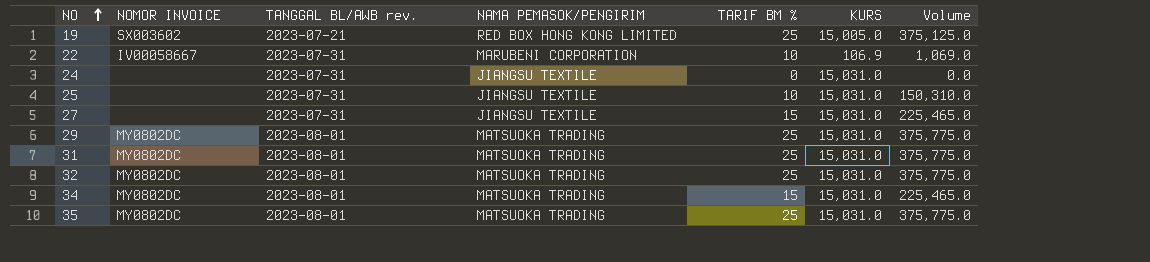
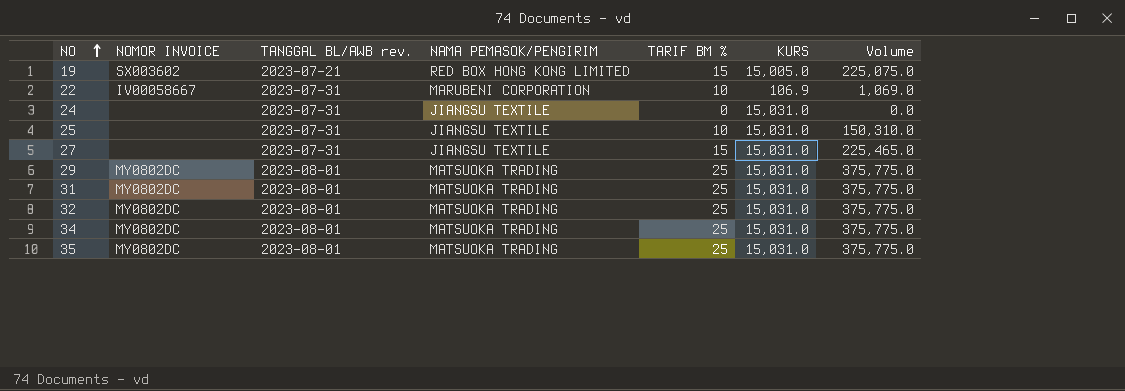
19 | TARIF BM %: 25 -> 15
19 | Volume: 375,125.0 -> 225,075.0
34 | TARIF BM %: 15 -> 25
34 | Volume: 225,465.0 -> 375,775.0

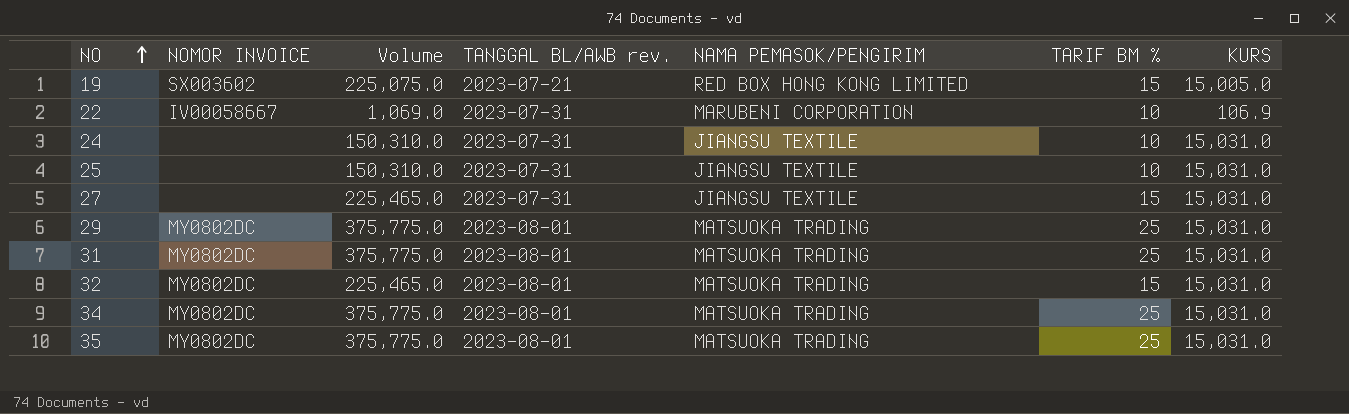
column Volume | position: 7 -> 3
24 | Volume: 0.0 -> 150,310.0
24 | TARIF BM %: 0 -> 10
32 | Volume: 375,775.0 -> 225,465.0
32 | TARIF BM %: 25 -> 15

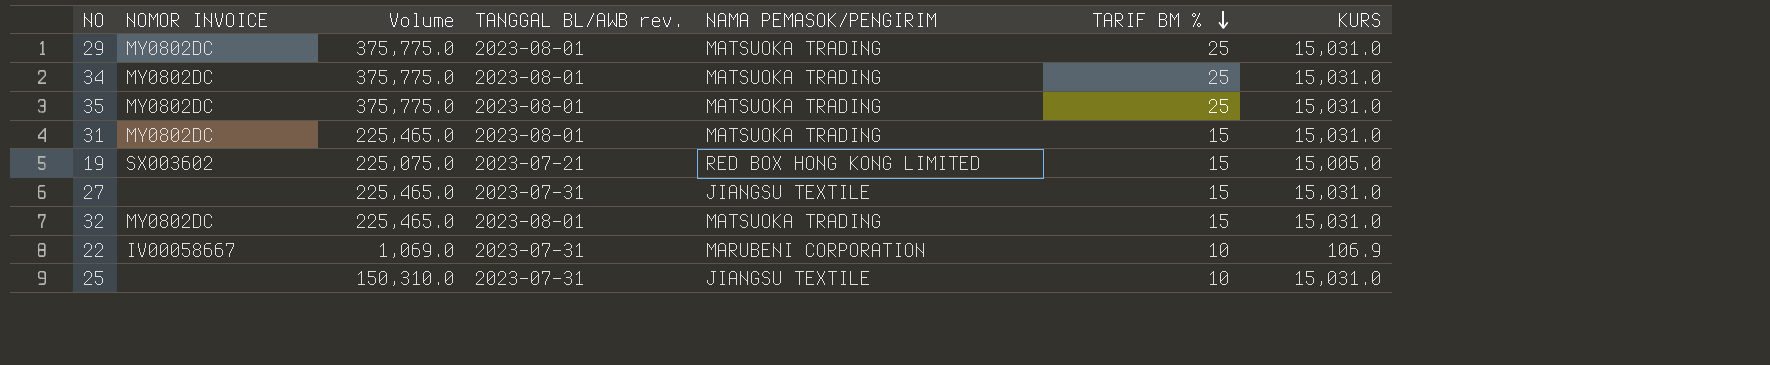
row order: NO ascending -> TARIF BM % descending
row 24: none | 150,310.0 | 2023-07-31 | JIANGSU TEXTILE | 10 | 15,031.0 -> none
31 | Volume: 375,775.0 -> 225,465.0
31 | TARIF BM %: 25 -> 15

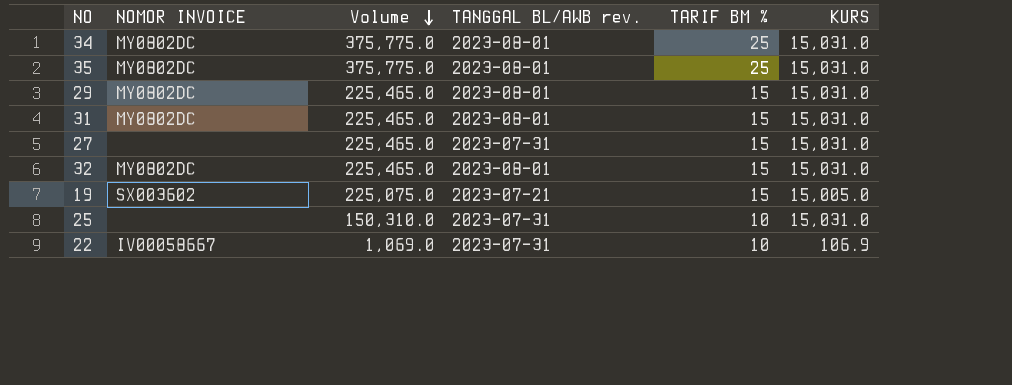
row order: TARIF BM % descending -> Volume descending
column NAMA PEMASOK/PENGIRIM | position: 5 -> none
29 | Volume: 375,775.0 -> 225,465.0
29 | TARIF BM %: 25 -> 15

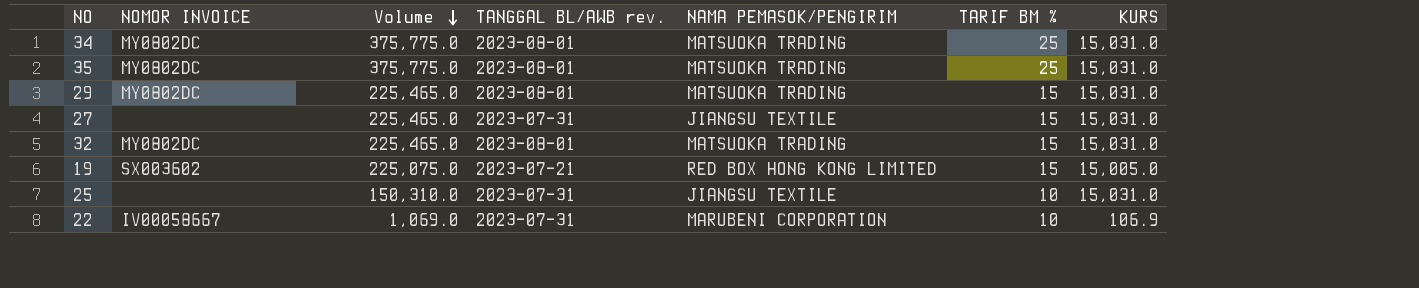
column NAMA PEMASOK/PENGIRIM | position: none -> 5
row 31: MY0802DC | 225,465.0 | 2023-08-01 | 15 | 15,031.0 -> none

